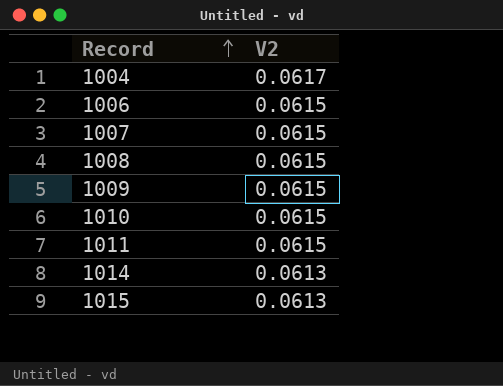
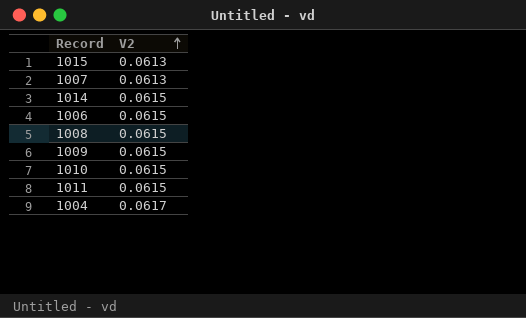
row order: Record ascending -> V2 ascending
1007 | V2: 0.0615 -> 0.0613
1014 | V2: 0.0613 -> 0.0615

